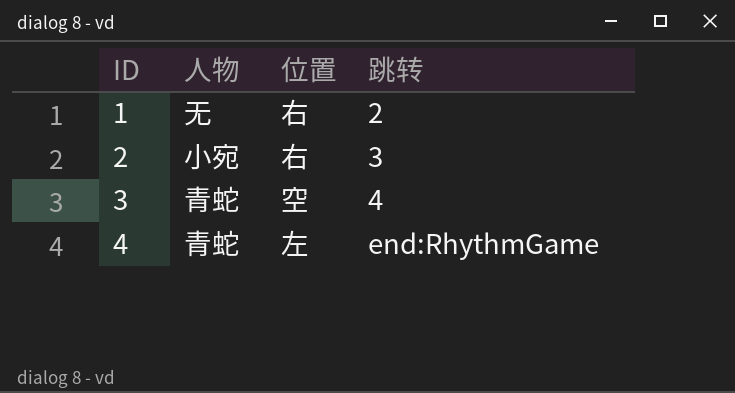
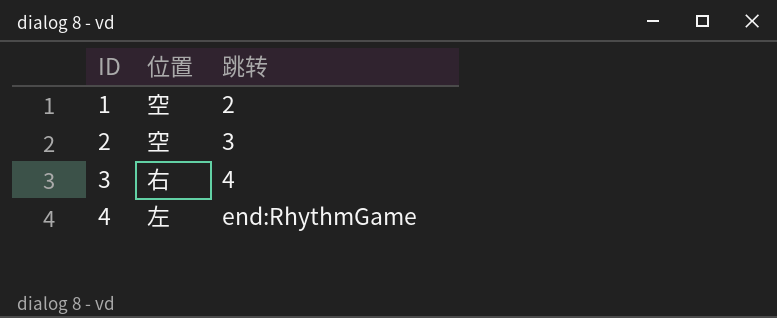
column 人物 | position: 2 -> none
1 | 位置: 右 -> 空
2 | 位置: 右 -> 空
3 | 位置: 空 -> 右

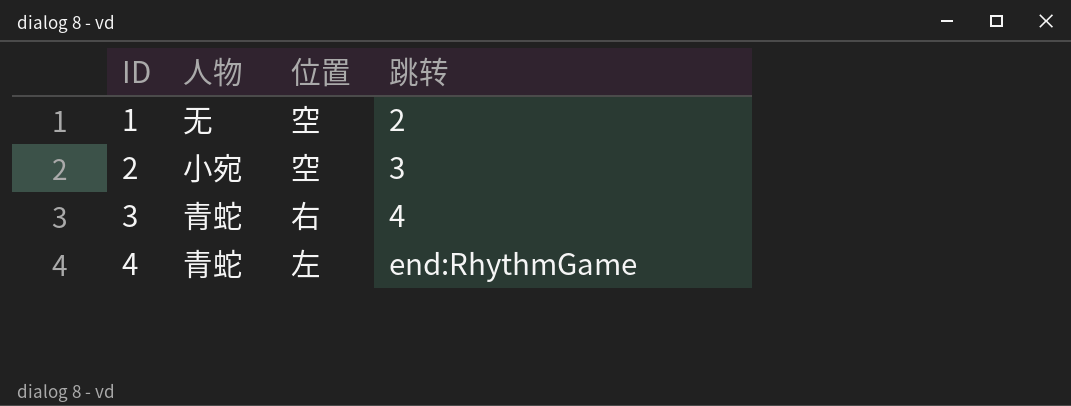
column 人物 | position: none -> 2

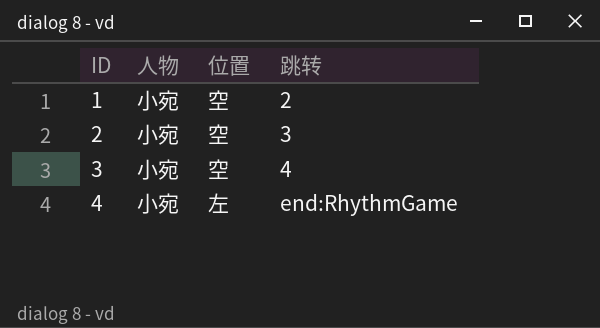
1 | 人物: 无 -> 小宛
3 | 人物: 青蛇 -> 小宛
3 | 位置: 右 -> 空
4 | 人物: 青蛇 -> 小宛

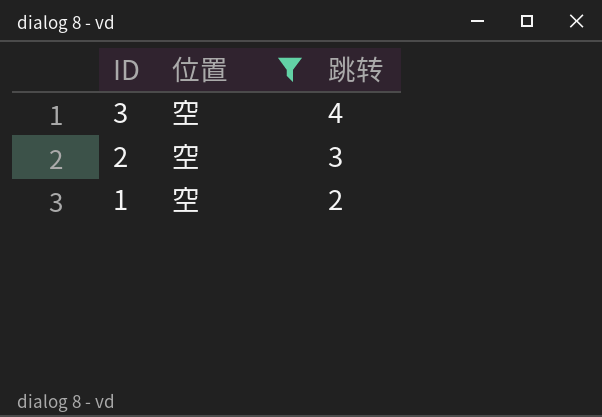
filter: none -> 位置 = 空
row order: ID ascending -> ID descending
column 人物 | position: 2 -> none

